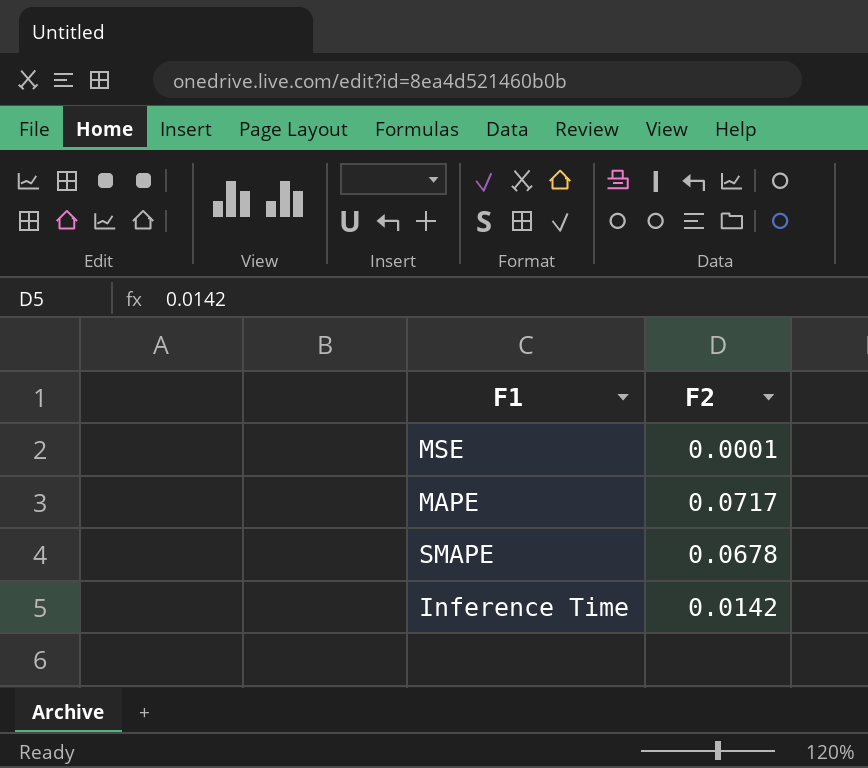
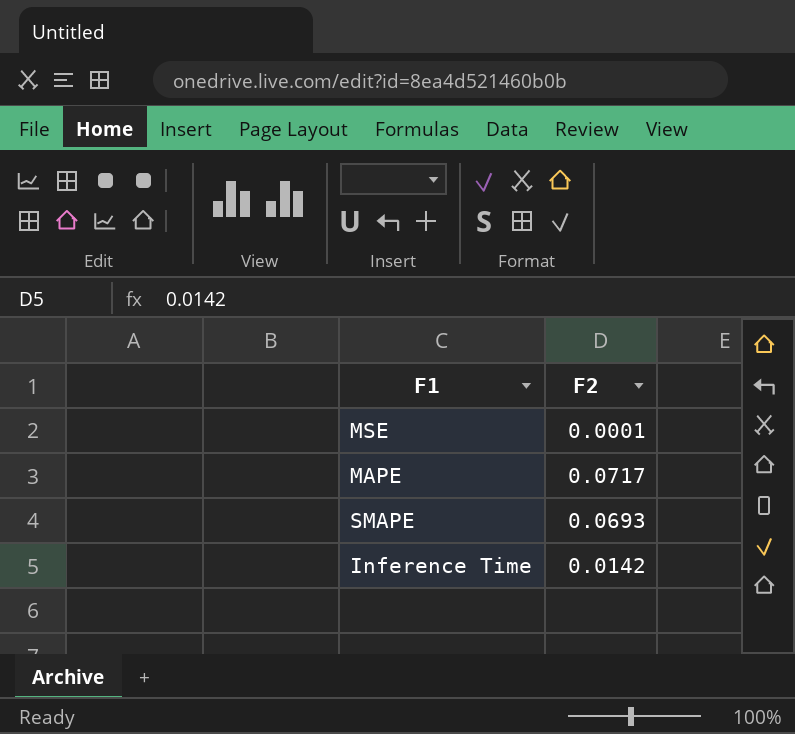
SMAPE | F2: 0.0678 -> 0.0693

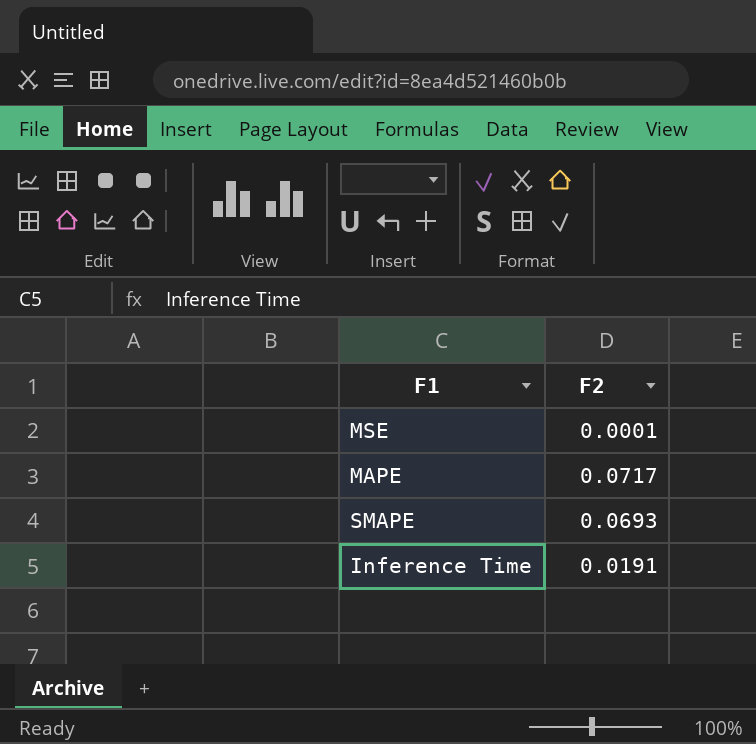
Inference Time | F2: 0.0142 -> 0.0191

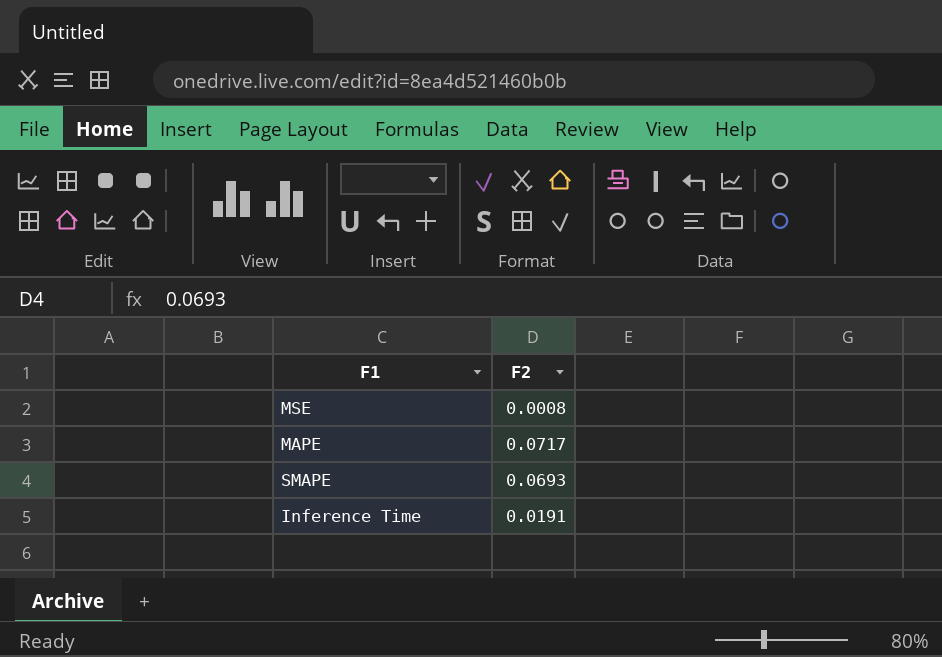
MSE | F2: 0.0001 -> 0.0008

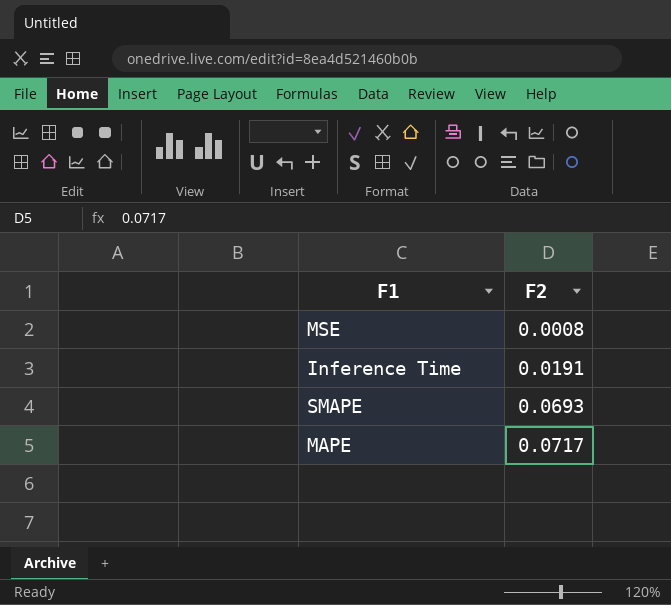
row order: none -> F2 ascending

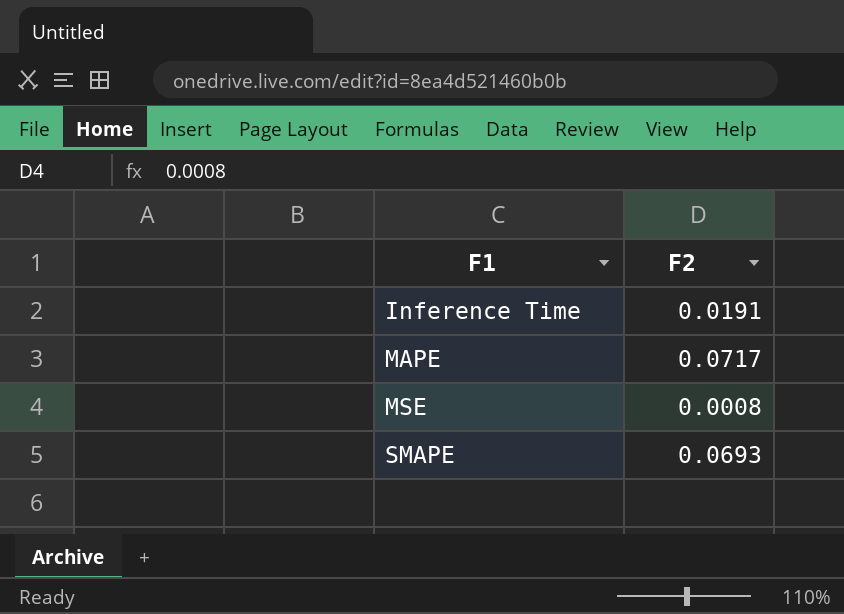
row order: F2 ascending -> F1 ascending

